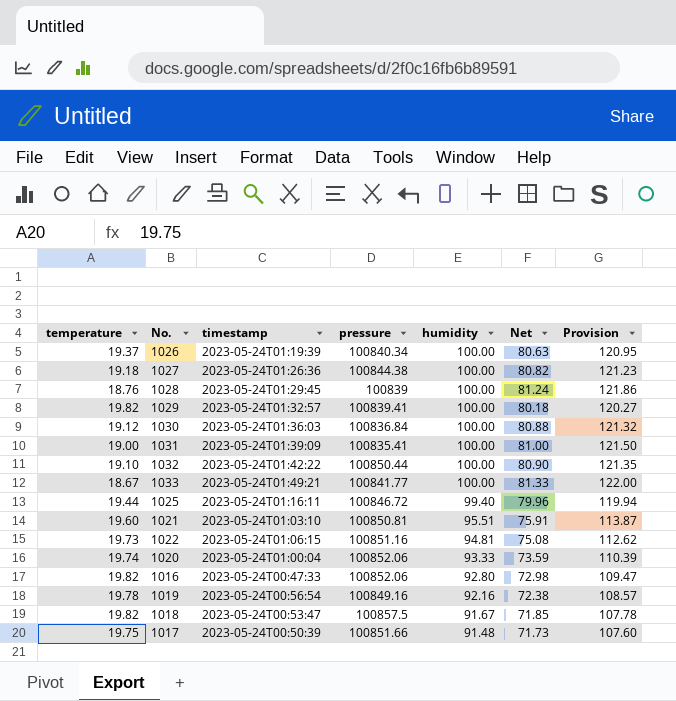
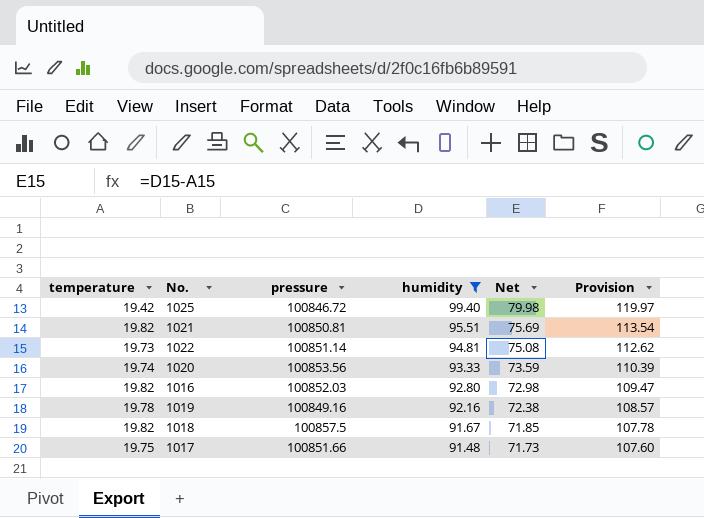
filter: none -> humidity != 100.00
column timestamp | position: 3 -> none
1025 | temperature: 19.44 -> 19.42
1025 | Net: 79.96 -> 79.98
1025 | Provision: 119.94 -> 119.97
1021 | temperature: 19.60 -> 19.82
1021 | Net: 75.91 -> 75.69
1021 | Provision: 113.87 -> 113.54
1022 | pressure: 100851.16 -> 100851.14
1020 | pressure: 100852.06 -> 100853.56
1016 | pressure: 100852.06 -> 100852.03

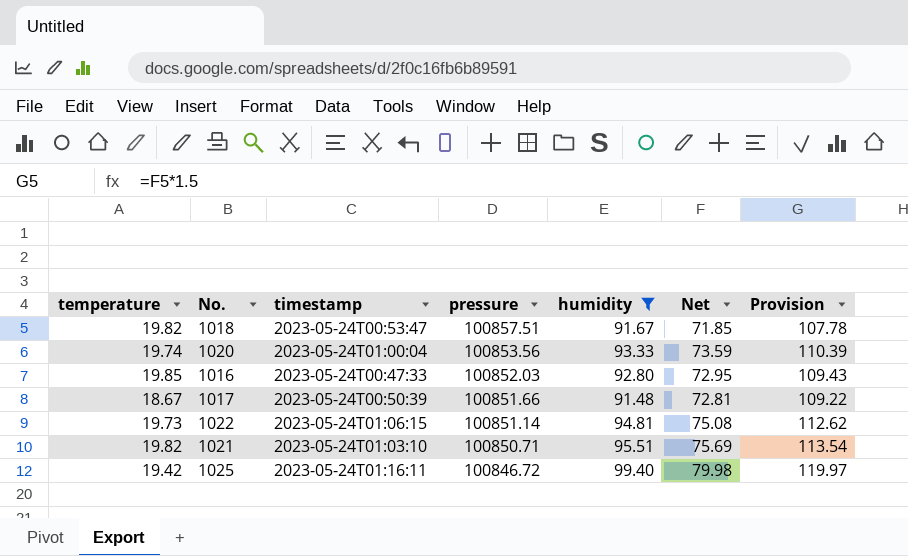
row order: humidity descending -> pressure descending
column timestamp | position: none -> 3
row 1019: 19.78 | 100849.16 | 92.16 | 72.38 | 108.57 -> none
1018 | pressure: 100857.5 -> 100857.51
1016 | temperature: 19.82 -> 19.85
1016 | Net: 72.98 -> 72.95
1016 | Provision: 109.47 -> 109.43
1017 | temperature: 19.75 -> 18.67
1017 | Net: 71.73 -> 72.81
1017 | Provision: 107.60 -> 109.22
1021 | pressure: 100850.81 -> 100850.71

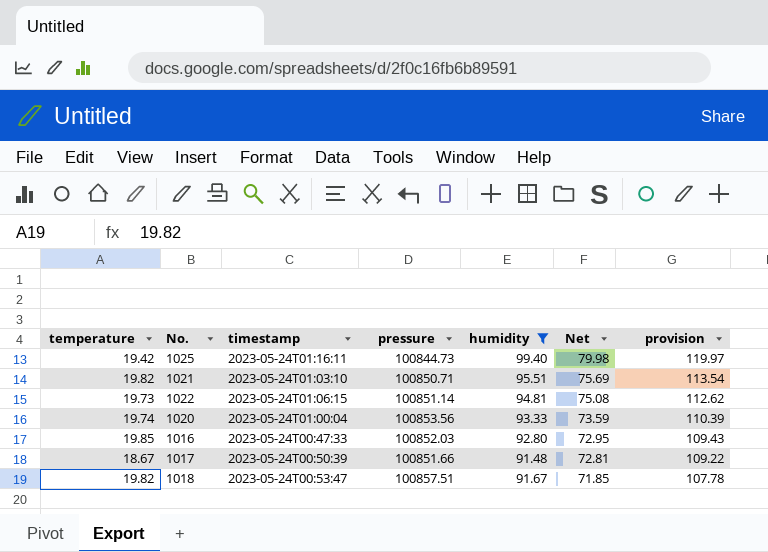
row order: pressure descending -> Net descending
column name: Provision -> provision
1025 | pressure: 100846.72 -> 100844.73

